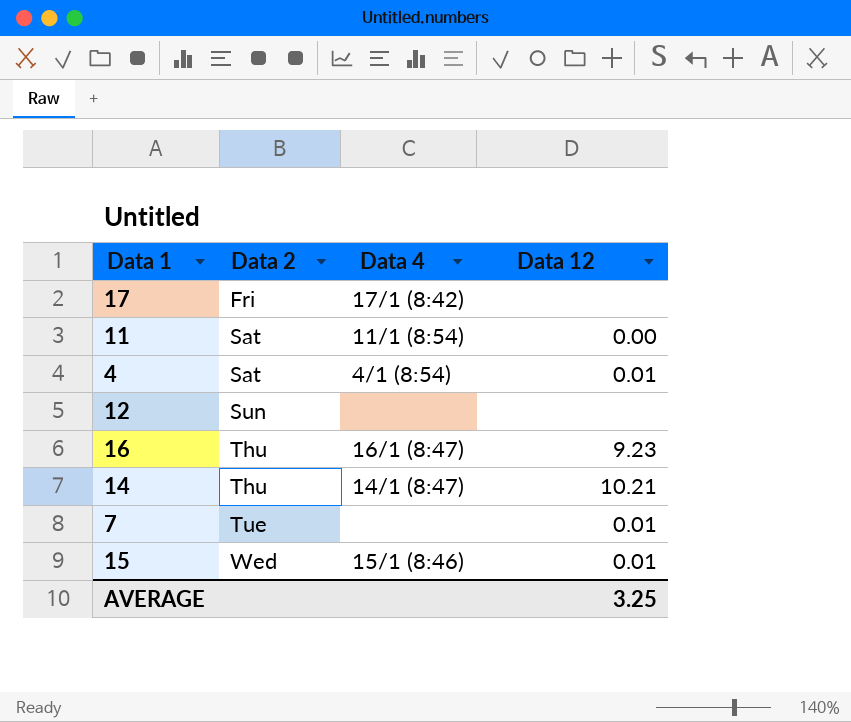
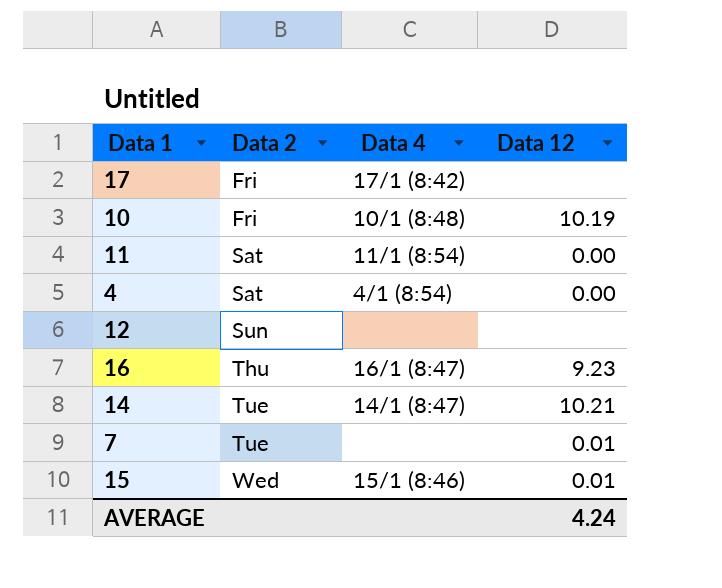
row 10: none -> Fri | 10/1 (8:48) | 10.19
4 | Data 12: 0.01 -> 0.00
14 | Data 2: Thu -> Tue
AVERAGE | Data 12: 3.25 -> 4.24

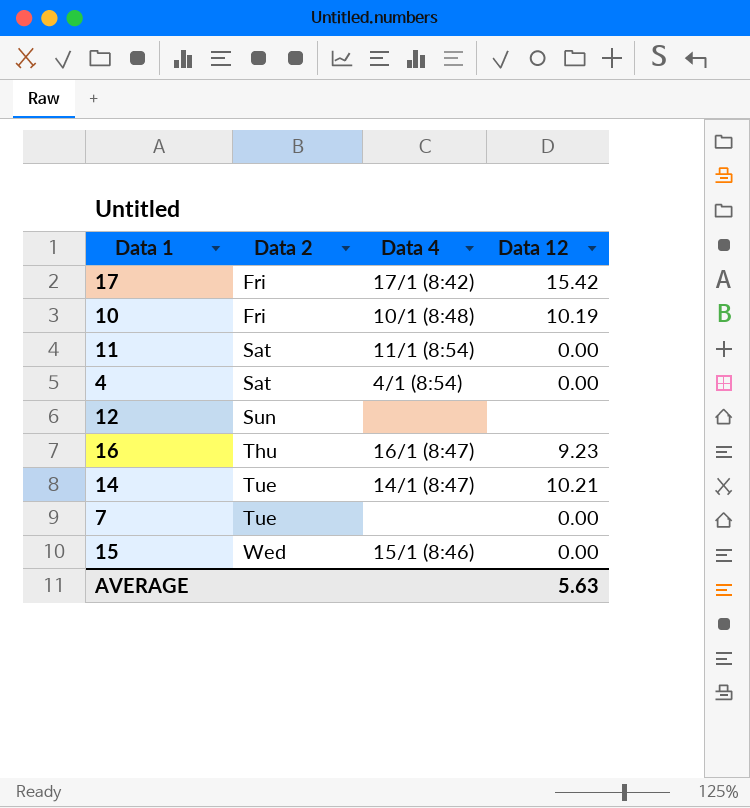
17 | Data 12: none -> 15.42
7 | Data 12: 0.01 -> 0.00
15 | Data 12: 0.01 -> 0.00
AVERAGE | Data 12: 4.24 -> 5.63

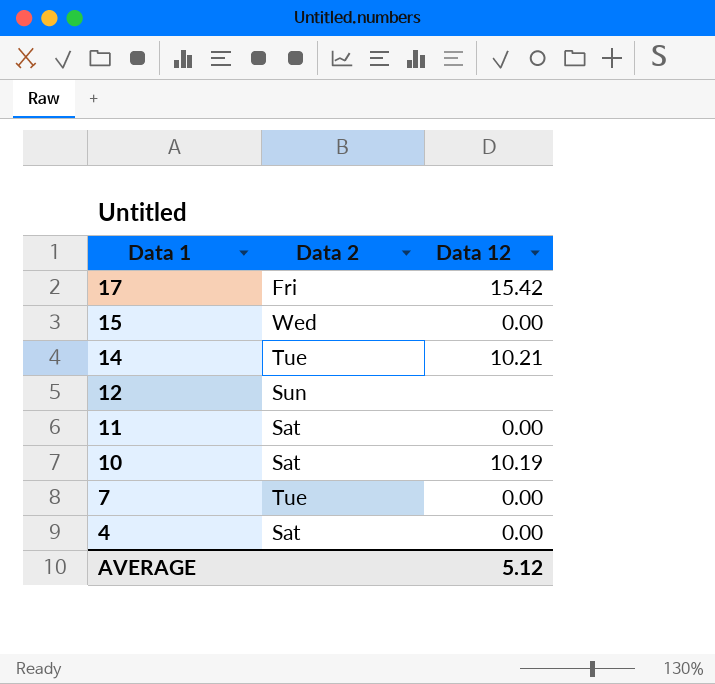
row order: Data 2 ascending -> Data 1 descending
column Data 4 | position: 3 -> none
row 16: Thu | 16/1 (8:47) | 9.23 -> none
10 | Data 2: Fri -> Sat
AVERAGE | Data 12: 5.63 -> 5.12

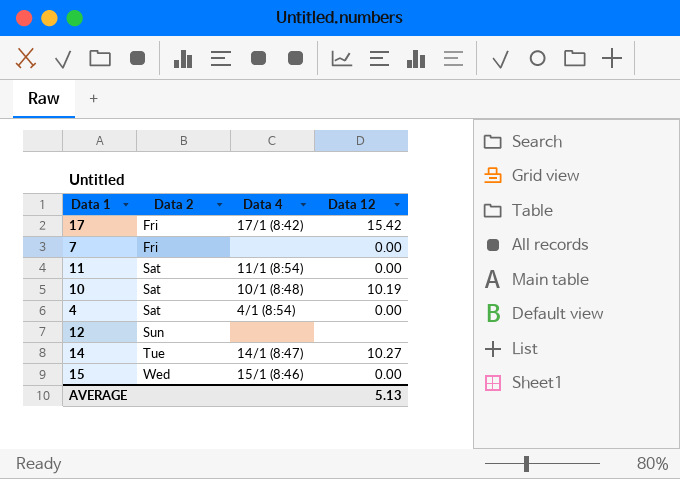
row order: Data 1 descending -> Data 2 ascending
column Data 4 | position: none -> 3
7 | Data 2: Tue -> Fri
14 | Data 12: 10.21 -> 10.27
AVERAGE | Data 12: 5.12 -> 5.13

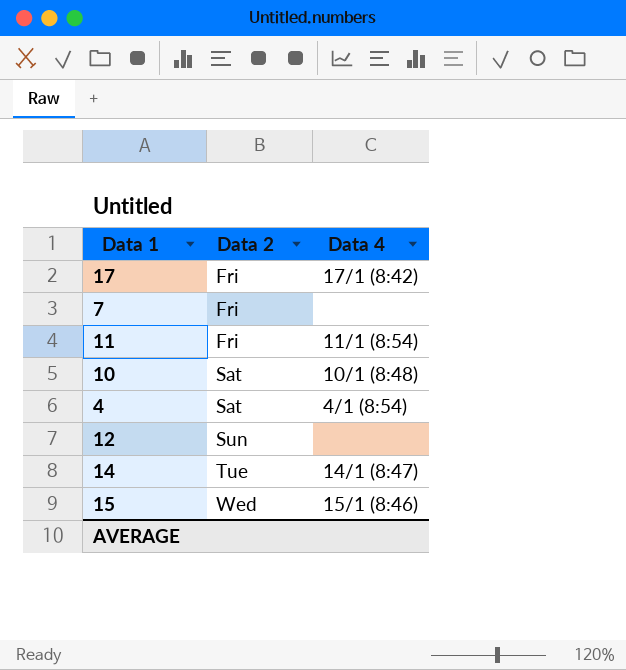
column Data 12 | position: 4 -> none
11 | Data 2: Sat -> Fri

